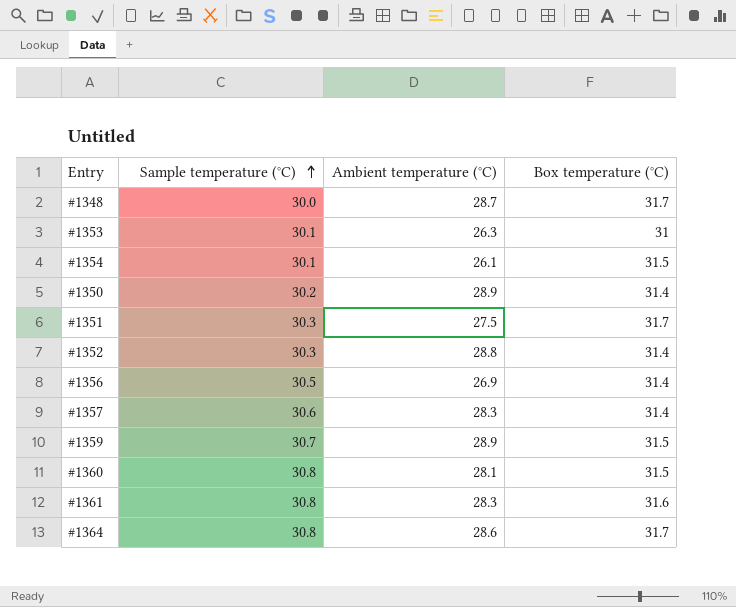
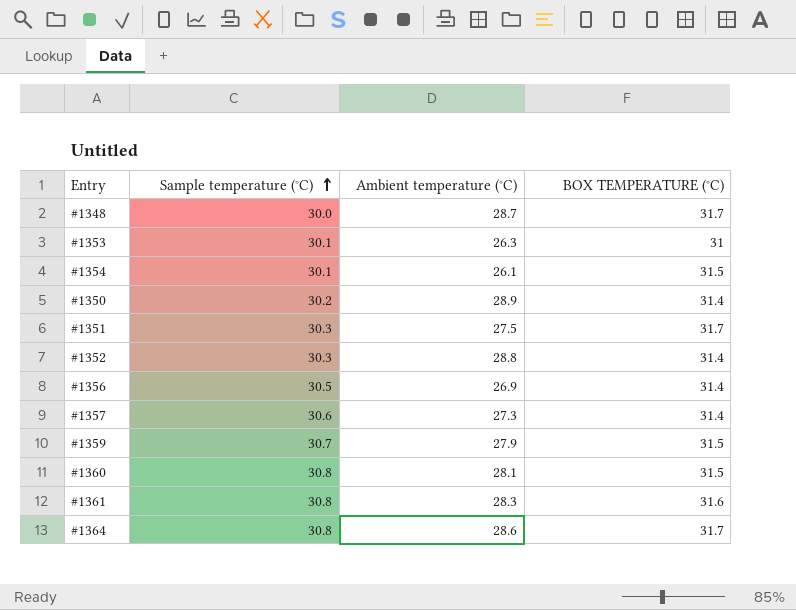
column name: Box temperature (°C) -> BOX TEMPERATURE (°C)
#1357 | Ambient temperature (°C): 28.3 -> 27.3
#1359 | Ambient temperature (°C): 28.9 -> 27.9

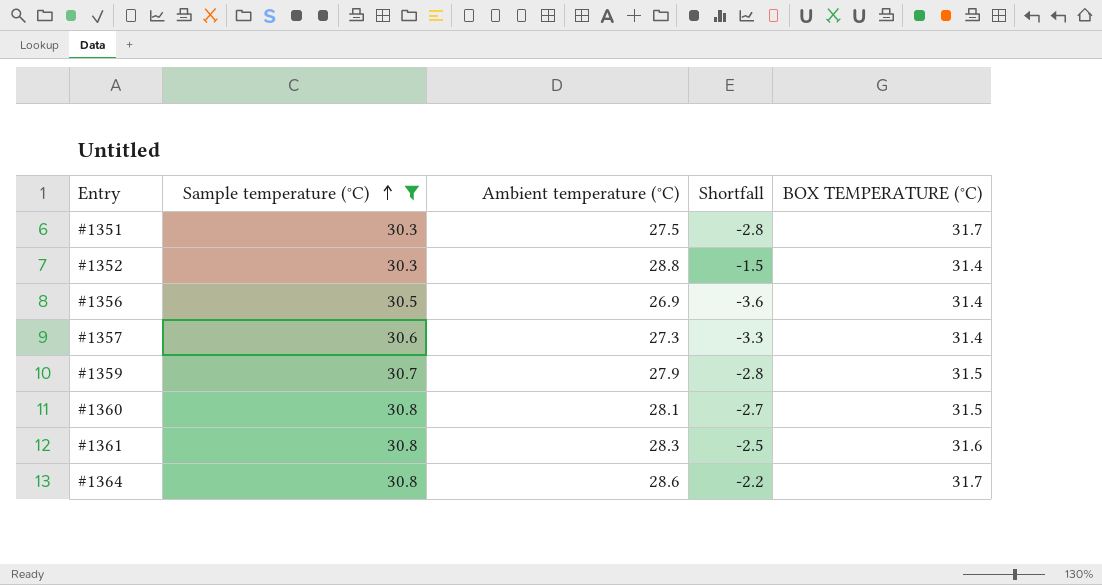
filter: none -> Sample temperature (°C) >= 30.3
column Shortfall | formula: none -> [Ambient temperature (°C)] - [Sample temperature (°C)]

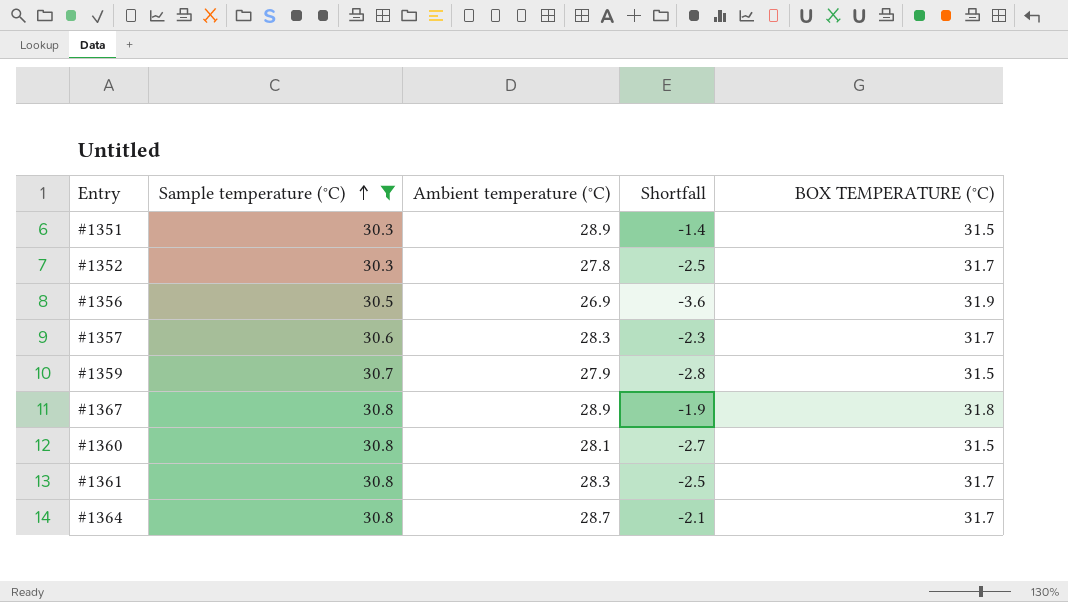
#1351 | Ambient temperature (°C): 27.5 -> 28.9
#1351 | Shortfall: -2.8 -> -1.4
#1351 | BOX TEMPERATURE (°C): 31.7 -> 31.5
#1352 | Ambient temperature (°C): 28.8 -> 27.8
#1352 | Shortfall: -1.5 -> -2.5
#1352 | BOX TEMPERATURE (°C): 31.4 -> 31.7
#1356 | BOX TEMPERATURE (°C): 31.4 -> 31.9
#1357 | Ambient temperature (°C): 27.3 -> 28.3
#1357 | Shortfall: -3.3 -> -2.3
#1357 | BOX TEMPERATURE (°C): 31.4 -> 31.7
row #1367: none -> 30.8 | 28.9 | -1.9 | 31.8
#1361 | BOX TEMPERATURE (°C): 31.6 -> 31.7
#1364 | Ambient temperature (°C): 28.6 -> 28.7
#1364 | Shortfall: -2.2 -> -2.1

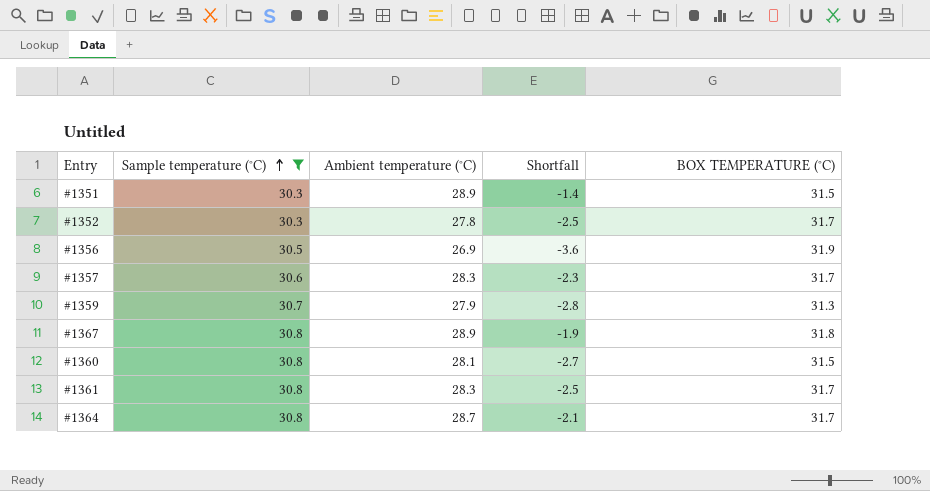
#1359 | BOX TEMPERATURE (°C): 31.5 -> 31.3

